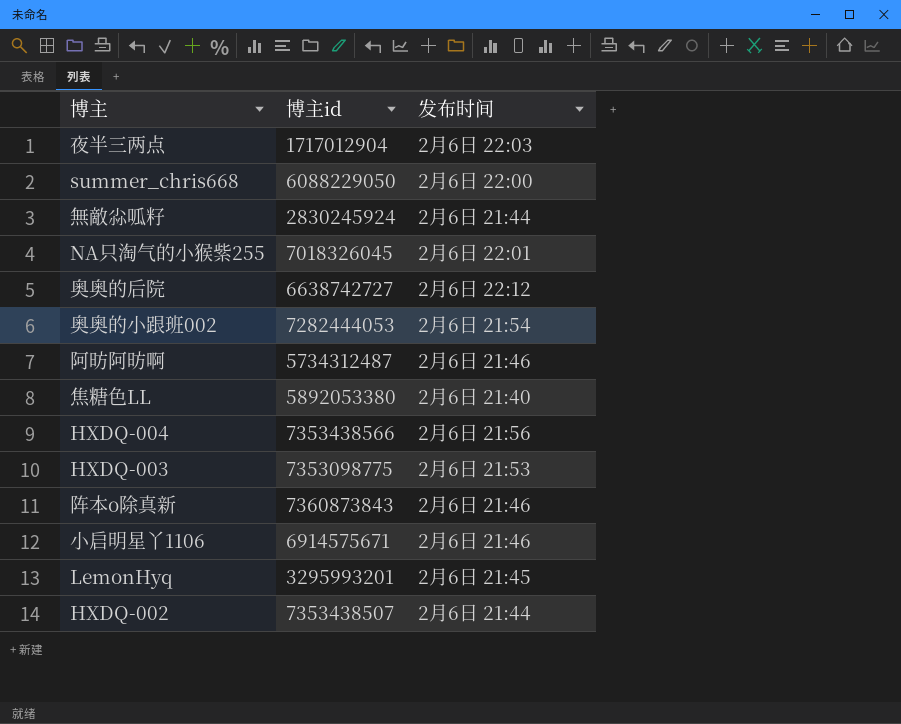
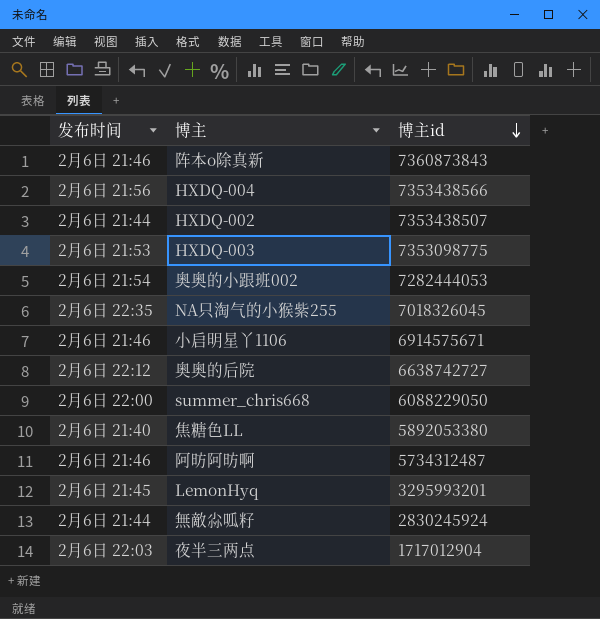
row order: none -> 博主id descending
column 发布时间 | position: 3 -> 1
NA只淘气的小猴紫255 | 发布时间: 2月6日 22:01 -> 2月6日 22:35

